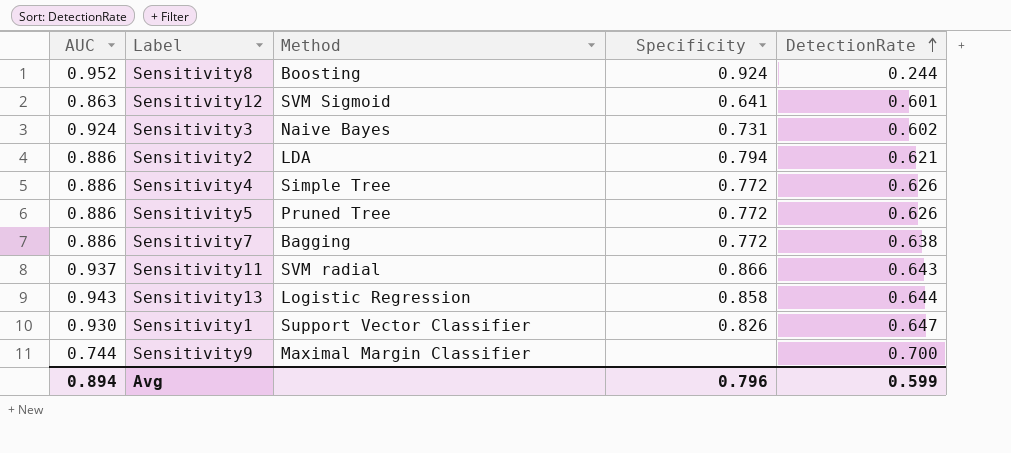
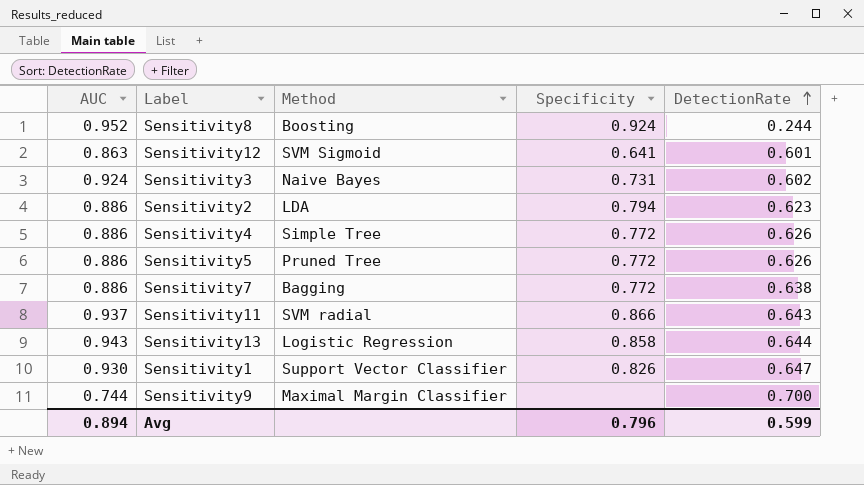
Sensitivity2 | DetectionRate: 0.621 -> 0.623

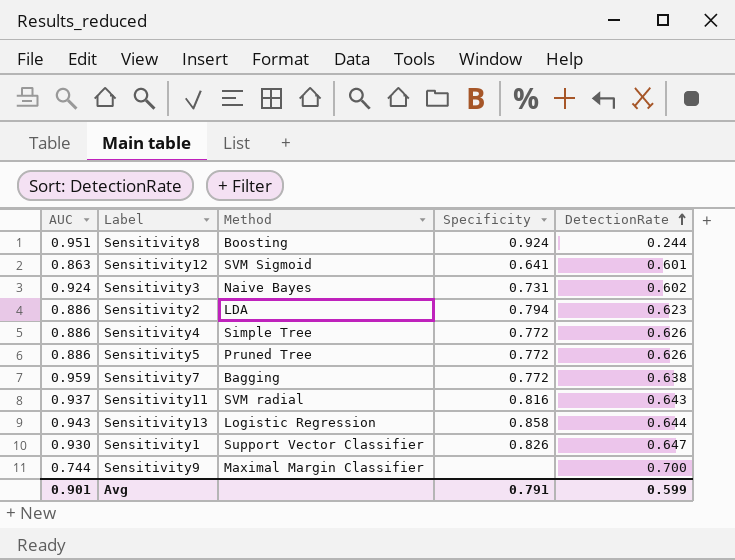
Sensitivity8 | AUC: 0.952 -> 0.951
Sensitivity7 | AUC: 0.886 -> 0.959
Sensitivity11 | Specificity: 0.866 -> 0.816
Avg | AUC: 0.894 -> 0.901
Avg | Specificity: 0.796 -> 0.791

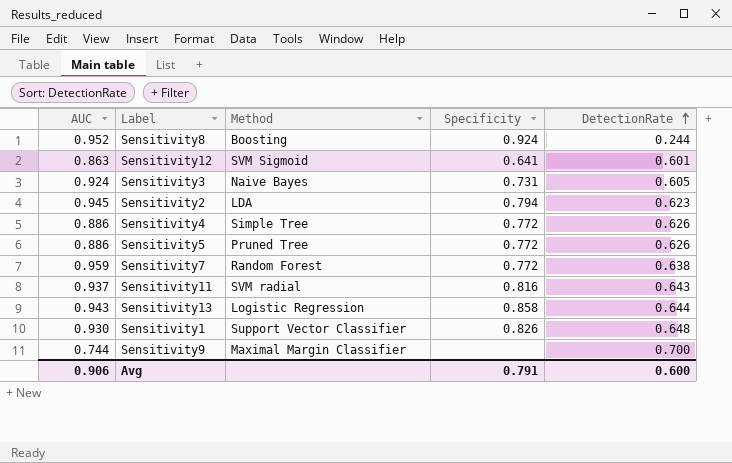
Sensitivity8 | AUC: 0.951 -> 0.952
Sensitivity3 | DetectionRate: 0.602 -> 0.605
Sensitivity2 | AUC: 0.886 -> 0.945
Sensitivity7 | Method: Bagging -> Random Forest
Sensitivity1 | DetectionRate: 0.647 -> 0.648
Avg | AUC: 0.901 -> 0.906
Avg | DetectionRate: 0.599 -> 0.600

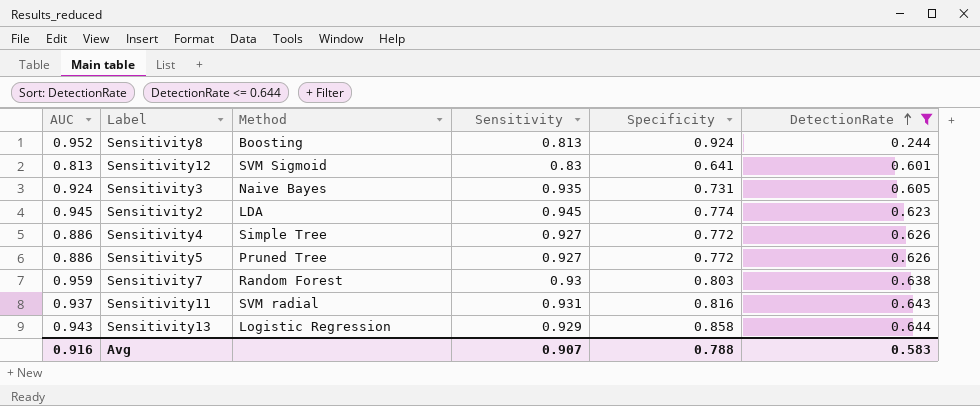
filter: none -> DetectionRate <= 0.644
column Sensitivity | position: none -> 4
Sensitivity12 | AUC: 0.863 -> 0.813
Sensitivity2 | Specificity: 0.794 -> 0.774
Sensitivity7 | Specificity: 0.772 -> 0.803
Avg | AUC: 0.906 -> 0.916
Avg | Specificity: 0.791 -> 0.788
Avg | DetectionRate: 0.600 -> 0.583

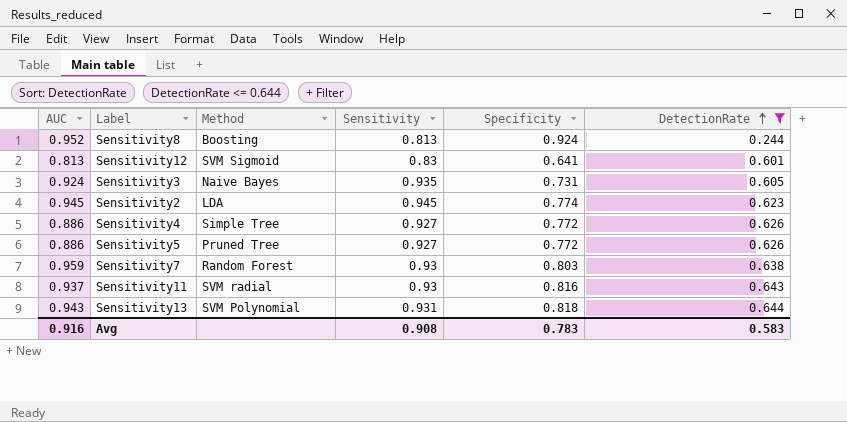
Sensitivity11 | Sensitivity: 0.931 -> 0.93
Sensitivity13 | Method: Logistic Regression -> SVM Polynomial
Sensitivity13 | Sensitivity: 0.929 -> 0.931
Sensitivity13 | Specificity: 0.858 -> 0.818
Avg | Sensitivity: 0.907 -> 0.908
Avg | Specificity: 0.788 -> 0.783

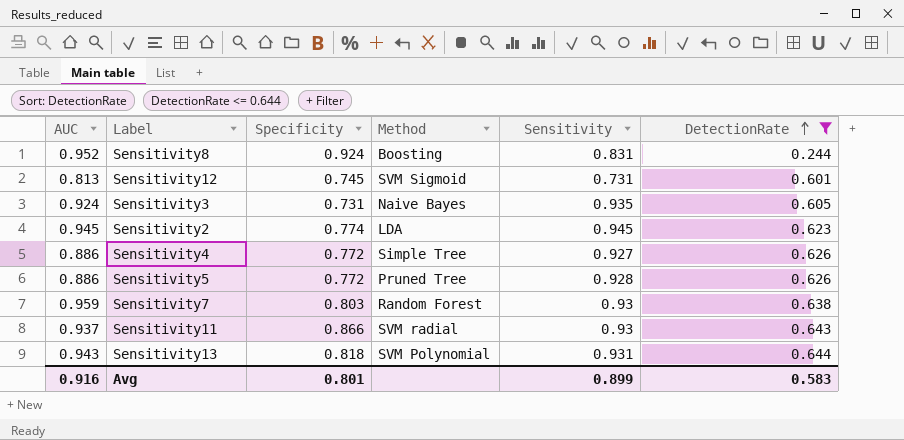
column Specificity | position: 5 -> 3
Sensitivity8 | Sensitivity: 0.813 -> 0.831
Sensitivity12 | Specificity: 0.641 -> 0.745
Sensitivity12 | Sensitivity: 0.83 -> 0.731
Sensitivity5 | Sensitivity: 0.927 -> 0.928
Sensitivity11 | Specificity: 0.816 -> 0.866
Avg | Specificity: 0.783 -> 0.801
Avg | Sensitivity: 0.908 -> 0.899

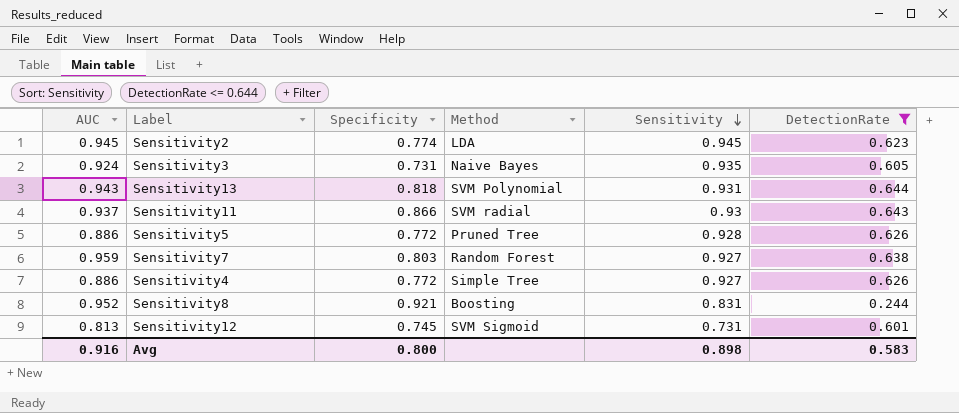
row order: DetectionRate ascending -> Sensitivity descending
Sensitivity7 | Sensitivity: 0.93 -> 0.927
Sensitivity8 | Specificity: 0.924 -> 0.921
Avg | Specificity: 0.801 -> 0.800
Avg | Sensitivity: 0.899 -> 0.898

